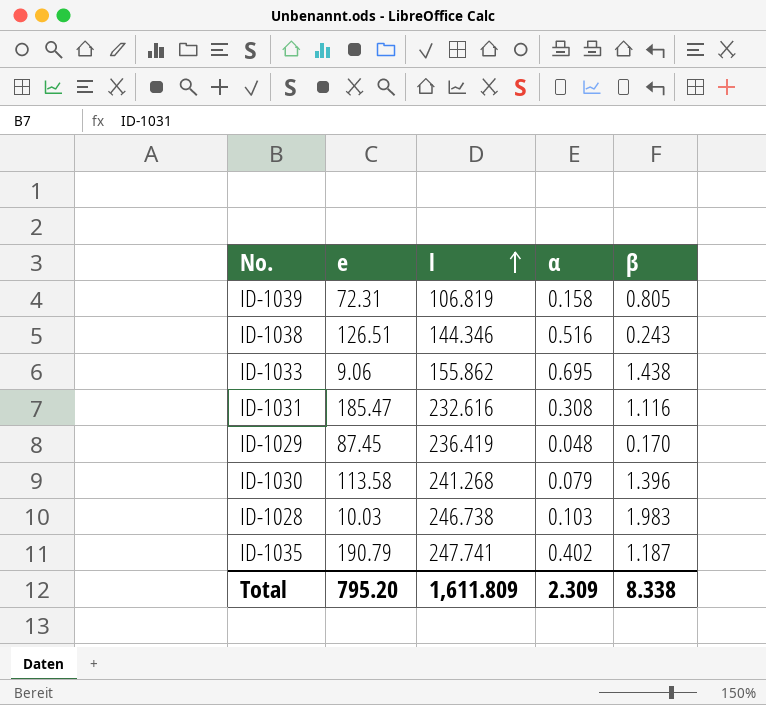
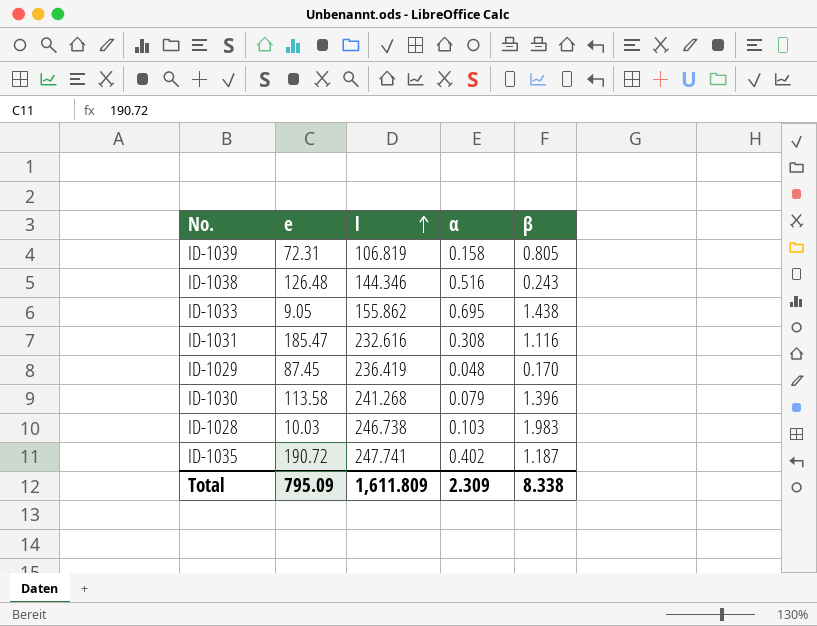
ID-1038 | e: 126.51 -> 126.48
ID-1033 | e: 9.06 -> 9.05
ID-1035 | e: 190.79 -> 190.72
Total | e: 795.20 -> 795.09

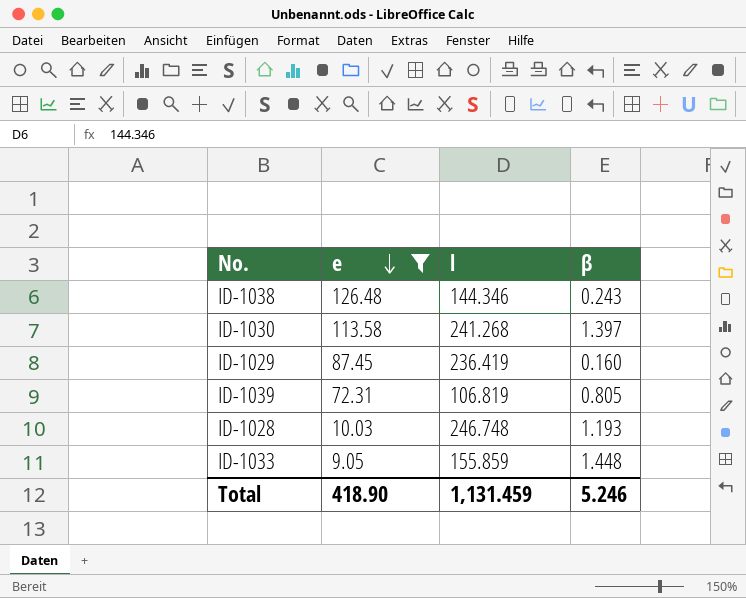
filter: none -> e <= 126.48
row order: l ascending -> e descending
column α | position: 4 -> none
ID-1030 | β: 1.396 -> 1.397
ID-1029 | β: 0.170 -> 0.160
ID-1028 | l: 246.738 -> 246.748
ID-1028 | β: 1.983 -> 1.193
ID-1033 | l: 155.862 -> 155.859
ID-1033 | β: 1.438 -> 1.448
Total | e: 795.09 -> 418.90
Total | l: 1,611.809 -> 1,131.459
Total | β: 8.338 -> 5.246

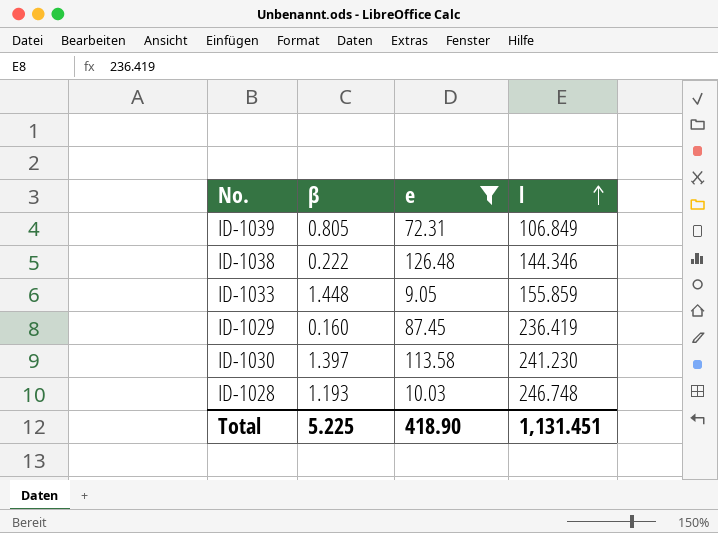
row order: e descending -> l ascending
column β | position: 4 -> 2
ID-1039 | l: 106.819 -> 106.849
ID-1038 | β: 0.243 -> 0.222
ID-1030 | l: 241.268 -> 241.230
Total | β: 5.246 -> 5.225
Total | l: 1,131.459 -> 1,131.451

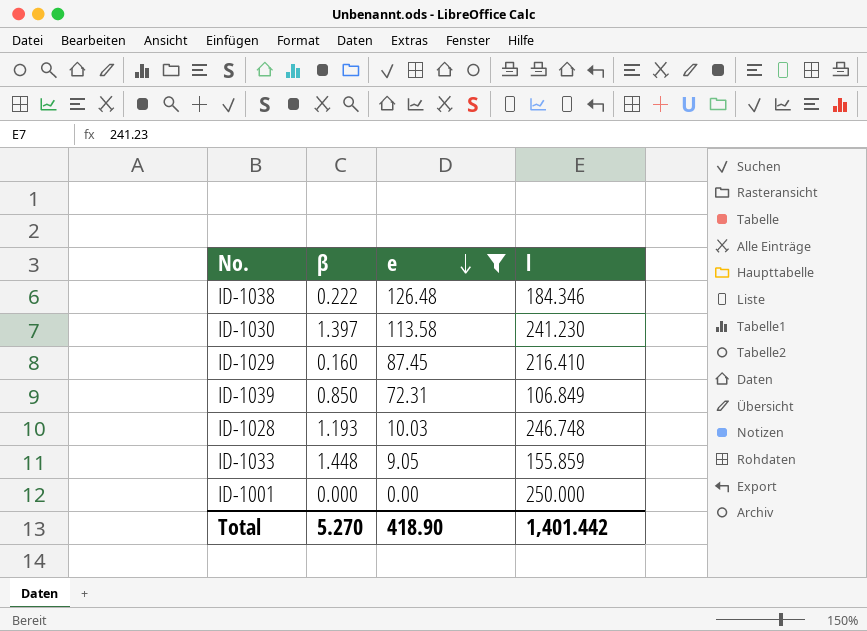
row order: l ascending -> e descending
ID-1038 | l: 144.346 -> 184.346
ID-1029 | l: 236.419 -> 216.410
ID-1039 | β: 0.805 -> 0.850
row ID-1001: none -> 0.000 | 0.00 | 250.000
Total | β: 5.225 -> 5.270
Total | l: 1,131.451 -> 1,401.442

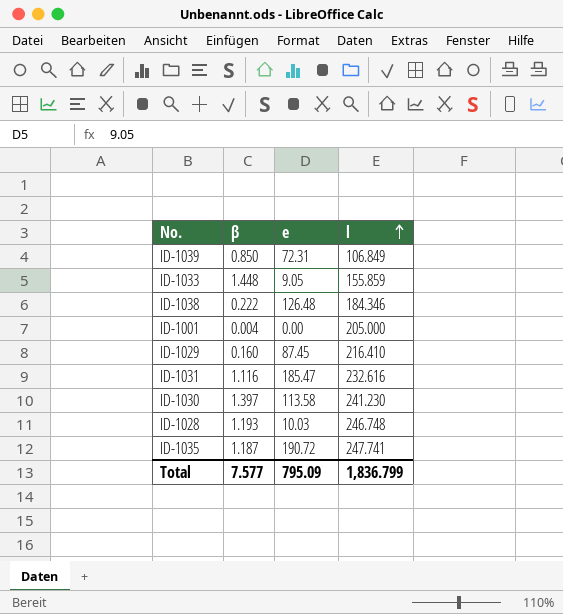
filter: e <= 126.48 -> none
row order: e descending -> l ascending
ID-1001 | β: 0.000 -> 0.004
ID-1001 | l: 250.000 -> 205.000
Total | β: 5.270 -> 7.577
Total | e: 418.90 -> 795.09
Total | l: 1,401.442 -> 1,836.799

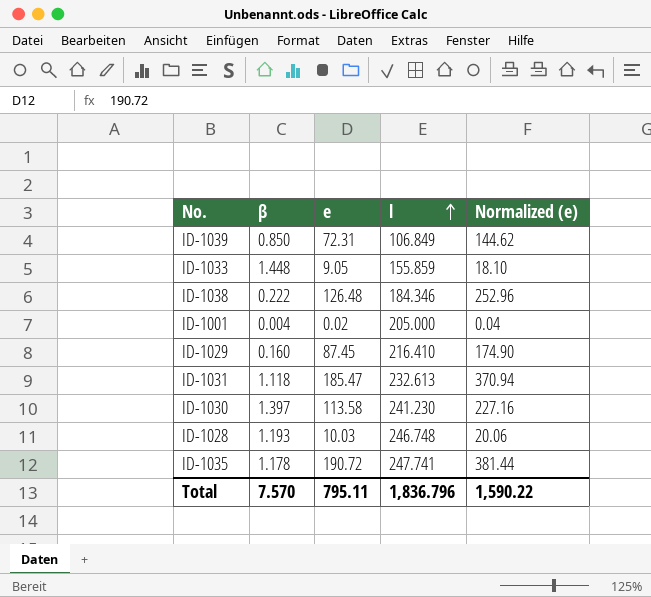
column Normalized (e) | formula: none -> [e] * 2
ID-1001 | e: 0.00 -> 0.02
ID-1031 | β: 1.116 -> 1.118
ID-1031 | l: 232.616 -> 232.613
ID-1035 | β: 1.187 -> 1.178
Total | β: 7.577 -> 7.570
Total | e: 795.09 -> 795.11
Total | l: 1,836.799 -> 1,836.796

